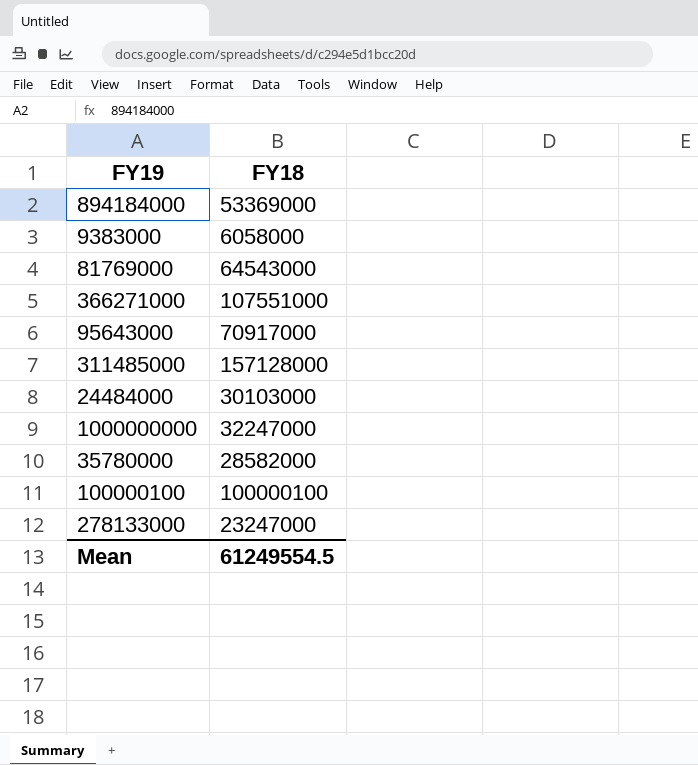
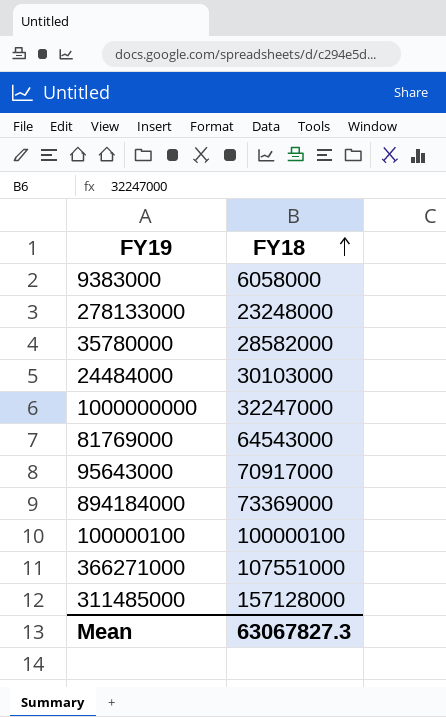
row order: none -> FY18 ascending
278133000 | FY18: 23247000 -> 23248000
894184000 | FY18: 53369000 -> 73369000
Mean | FY18: 61249554.5 -> 63067827.3

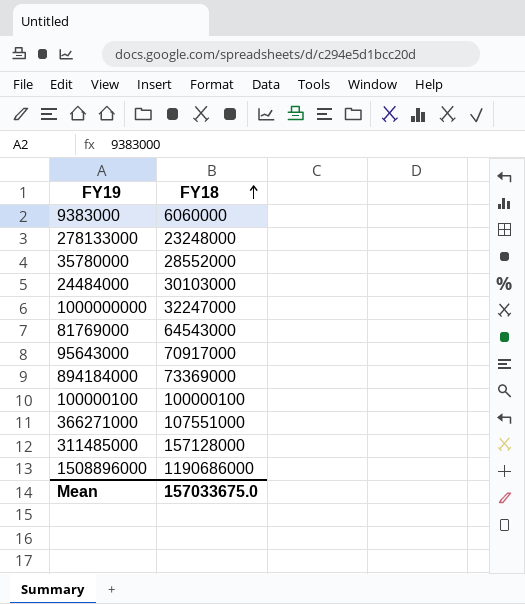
9383000 | FY18: 6058000 -> 6060000
35780000 | FY18: 28582000 -> 28552000
row 1508896000: none -> 1190686000
Mean | FY18: 63067827.3 -> 157033675.0

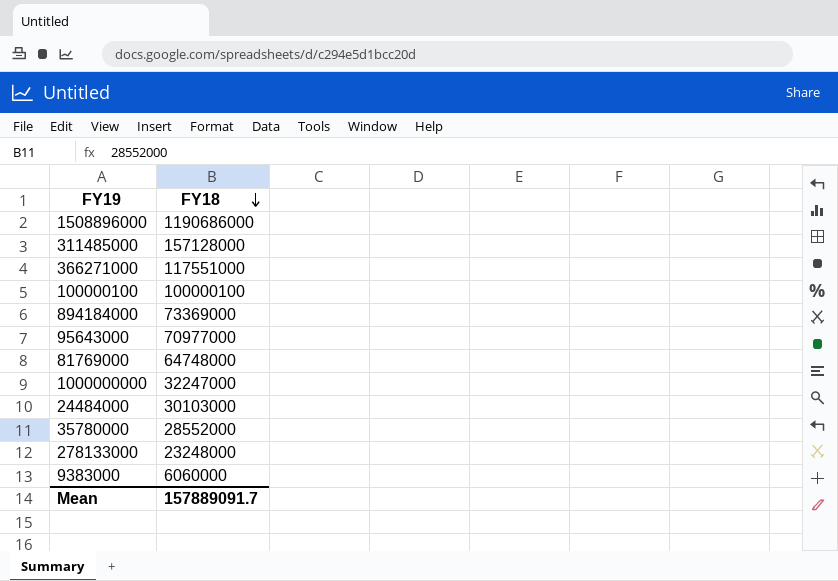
row order: FY18 ascending -> FY18 descending
366271000 | FY18: 107551000 -> 117551000
95643000 | FY18: 70917000 -> 70977000
81769000 | FY18: 64543000 -> 64748000
Mean | FY18: 157033675.0 -> 157889091.7

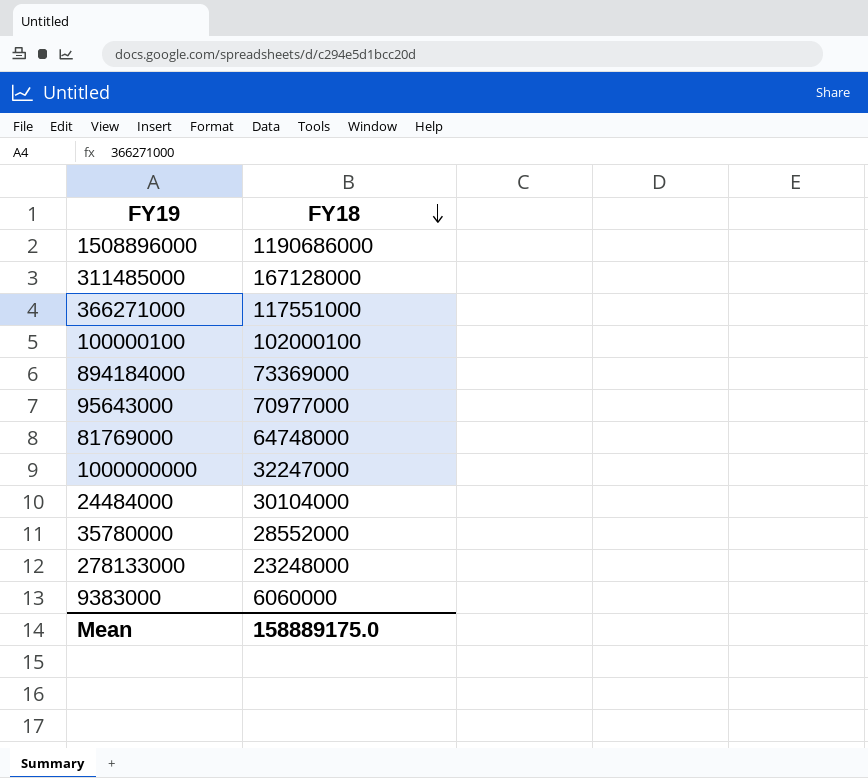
311485000 | FY18: 157128000 -> 167128000
100000100 | FY18: 100000100 -> 102000100
24484000 | FY18: 30103000 -> 30104000
Mean | FY18: 157889091.7 -> 158889175.0

